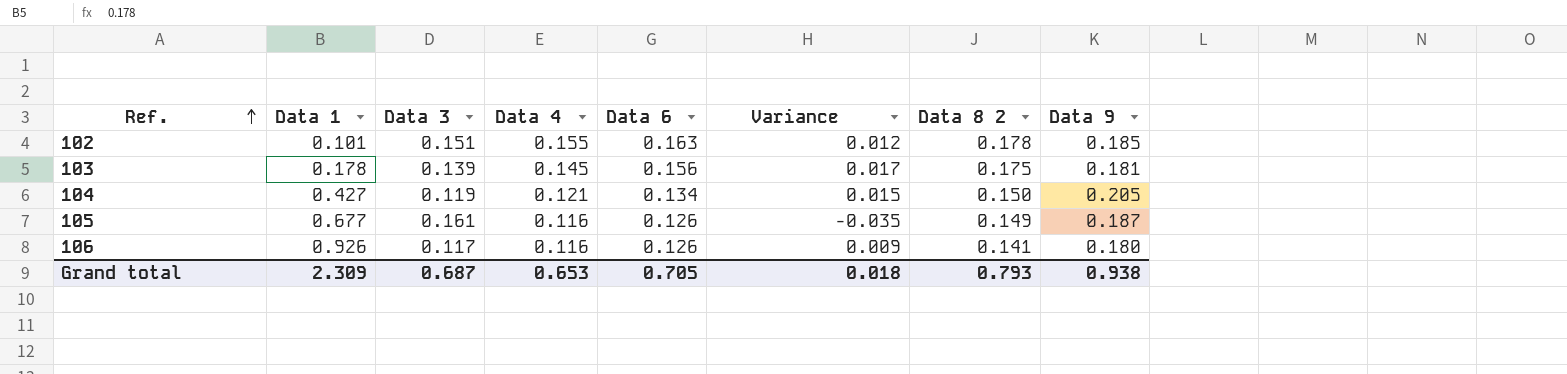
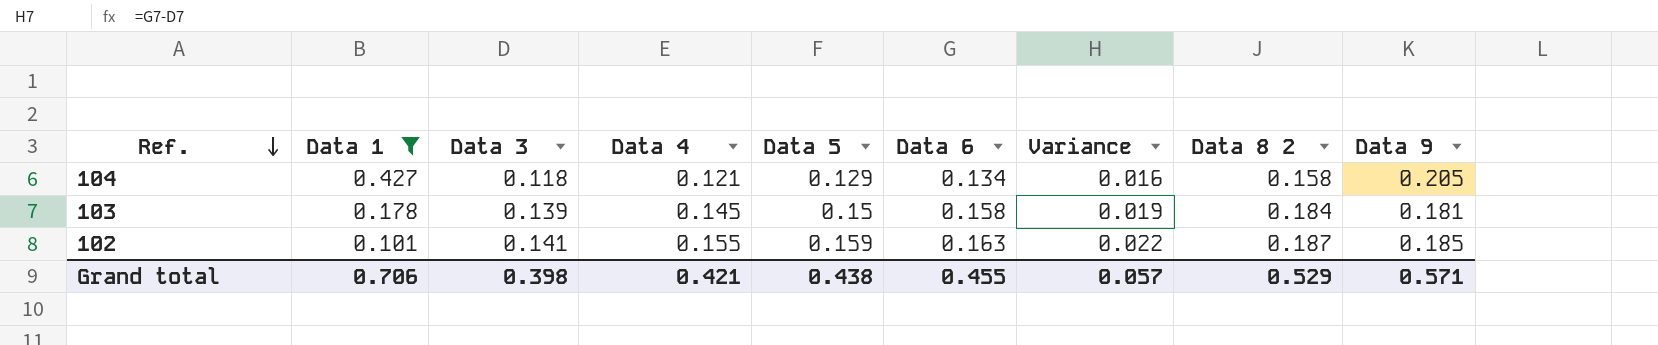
filter: none -> Data 1 <= 0.427
row order: Ref. ascending -> Ref. descending
column Data 5 | position: none -> 5
104 | Data 3: 0.119 -> 0.118
104 | Variance: 0.015 -> 0.016
104 | Data 8 2: 0.150 -> 0.158
103 | Data 6: 0.156 -> 0.158
103 | Variance: 0.017 -> 0.019
103 | Data 8 2: 0.175 -> 0.184
102 | Data 3: 0.151 -> 0.141
102 | Variance: 0.012 -> 0.022
102 | Data 8 2: 0.178 -> 0.187
Grand total | Data 1: 2.309 -> 0.706
Grand total | Data 3: 0.687 -> 0.398
Grand total | Data 4: 0.653 -> 0.421
Grand total | Data 6: 0.705 -> 0.455
Grand total | Variance: 0.018 -> 0.057
Grand total | Data 8 2: 0.793 -> 0.529
Grand total | Data 9: 0.938 -> 0.571

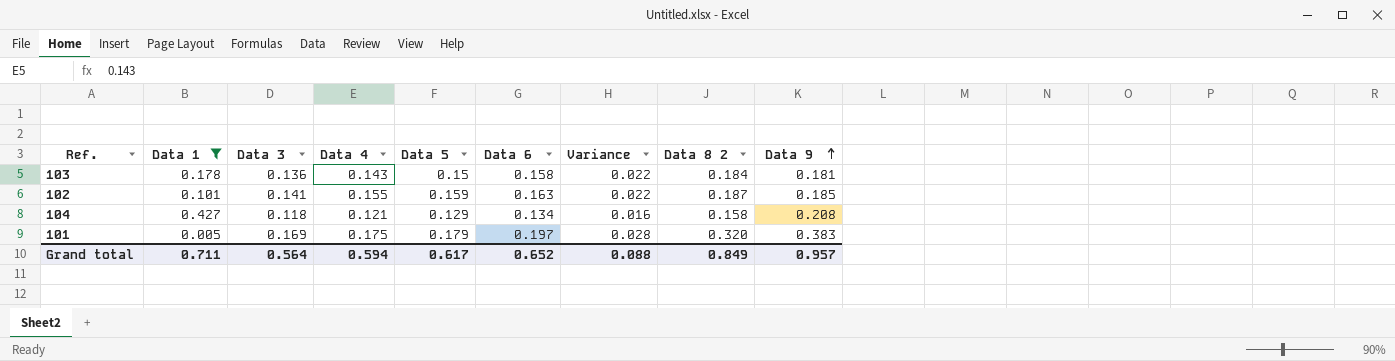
row order: Ref. descending -> Data 9 ascending
103 | Data 3: 0.139 -> 0.136
103 | Data 4: 0.145 -> 0.143
103 | Variance: 0.019 -> 0.022
104 | Data 9: 0.205 -> 0.208
row 101: none -> 0.005 | 0.169 | 0.175 | 0.179 | 0.197 | 0.028 | 0.320 | 0.383
Grand total | Data 1: 0.706 -> 0.711
Grand total | Data 3: 0.398 -> 0.564
Grand total | Data 4: 0.421 -> 0.594
Grand total | Data 5: 0.438 -> 0.617
Grand total | Data 6: 0.455 -> 0.652
Grand total | Variance: 0.057 -> 0.088
Grand total | Data 8 2: 0.529 -> 0.849
Grand total | Data 9: 0.571 -> 0.957

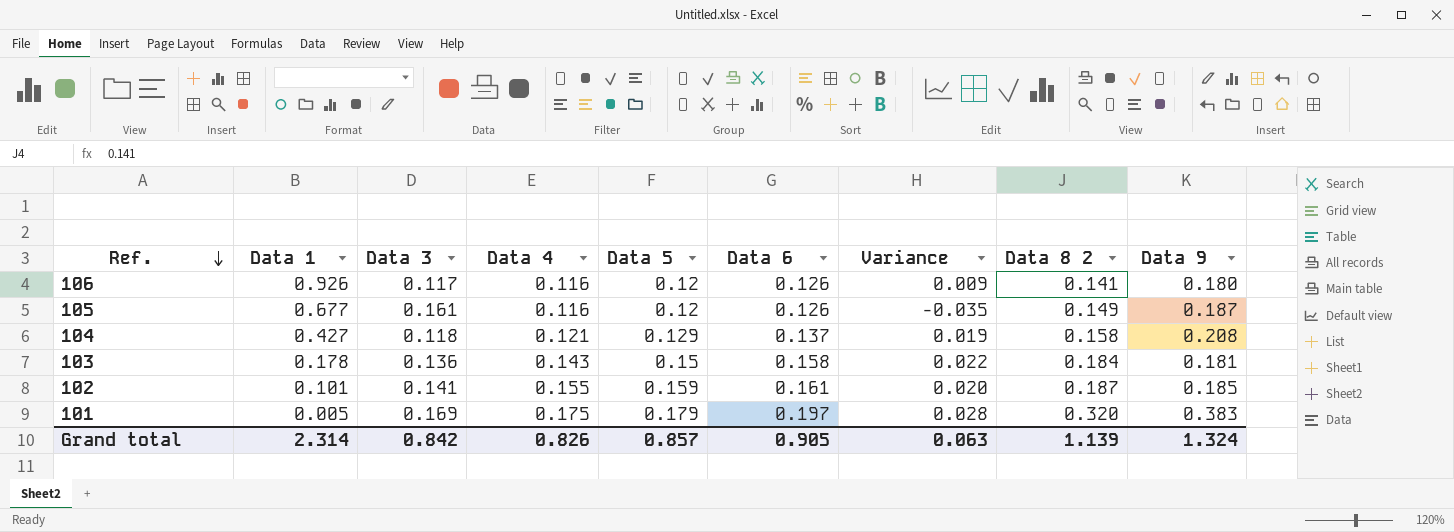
filter: Data 1 <= 0.427 -> none
row order: Data 9 ascending -> Ref. descending
104 | Data 6: 0.134 -> 0.137
104 | Variance: 0.016 -> 0.019
102 | Data 6: 0.163 -> 0.161
102 | Variance: 0.022 -> 0.020
Grand total | Data 1: 0.711 -> 2.314
Grand total | Data 3: 0.564 -> 0.842
Grand total | Data 4: 0.594 -> 0.826
Grand total | Data 5: 0.617 -> 0.857
Grand total | Data 6: 0.652 -> 0.905
Grand total | Variance: 0.088 -> 0.063
Grand total | Data 8 2: 0.849 -> 1.139
Grand total | Data 9: 0.957 -> 1.324

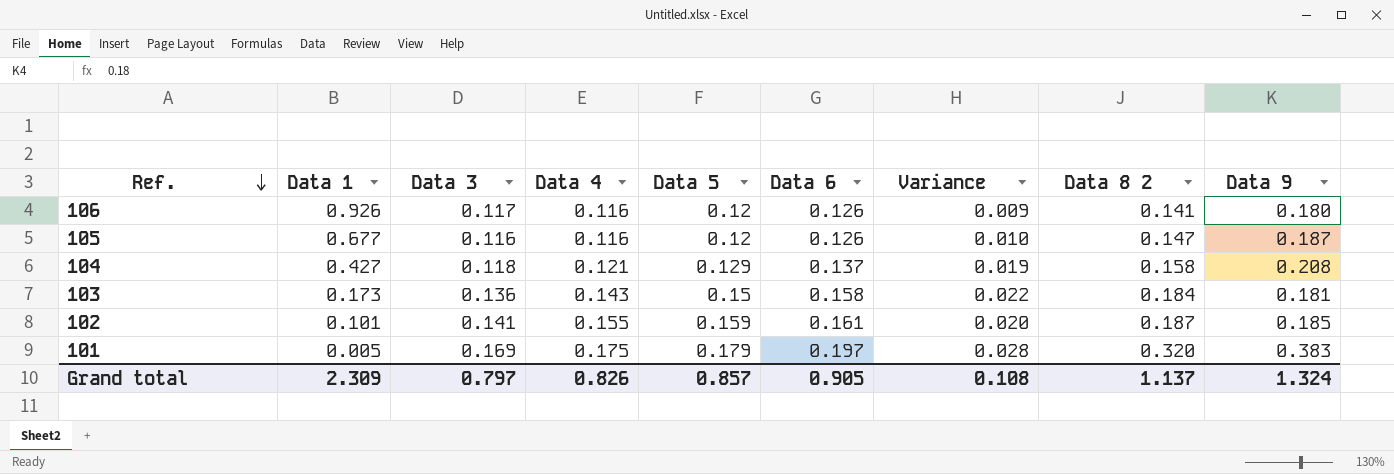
105 | Data 3: 0.161 -> 0.116
105 | Variance: -0.035 -> 0.010
105 | Data 8 2: 0.149 -> 0.147
103 | Data 1: 0.178 -> 0.173
Grand total | Data 1: 2.314 -> 2.309
Grand total | Data 3: 0.842 -> 0.797
Grand total | Variance: 0.063 -> 0.108
Grand total | Data 8 2: 1.139 -> 1.137

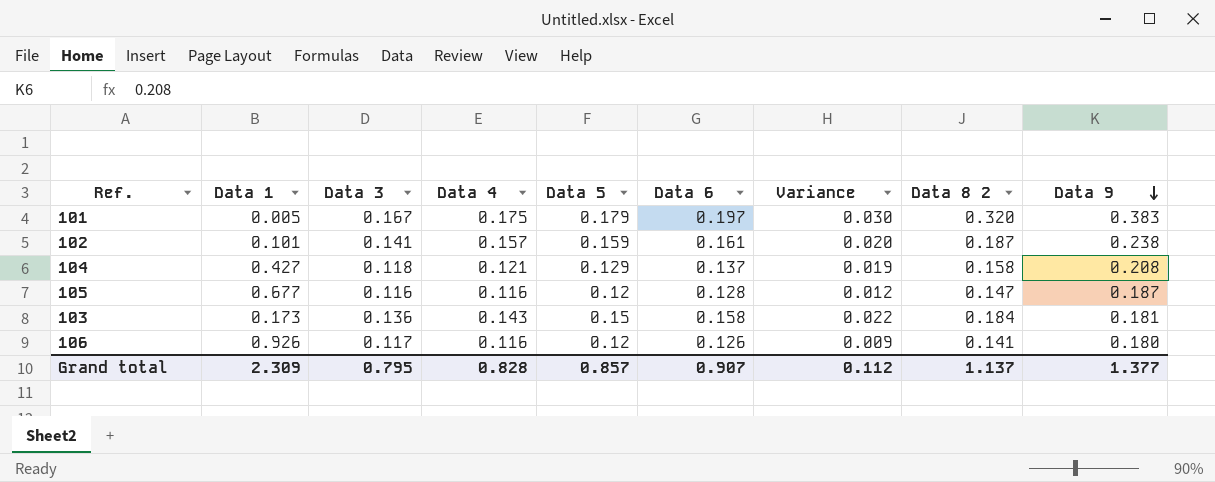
row order: Ref. descending -> Data 9 descending
101 | Data 3: 0.169 -> 0.167
101 | Variance: 0.028 -> 0.030
102 | Data 4: 0.155 -> 0.157
102 | Data 9: 0.185 -> 0.238
105 | Data 6: 0.126 -> 0.128
105 | Variance: 0.010 -> 0.012
Grand total | Data 3: 0.797 -> 0.795
Grand total | Data 4: 0.826 -> 0.828
Grand total | Data 6: 0.905 -> 0.907
Grand total | Variance: 0.108 -> 0.112
Grand total | Data 9: 1.324 -> 1.377

